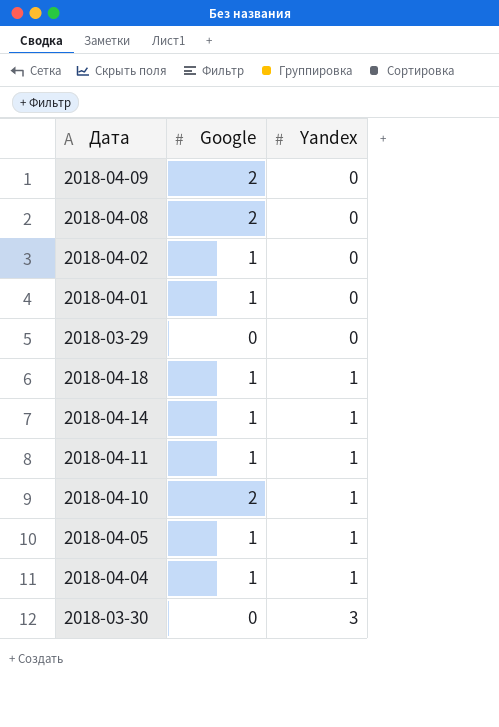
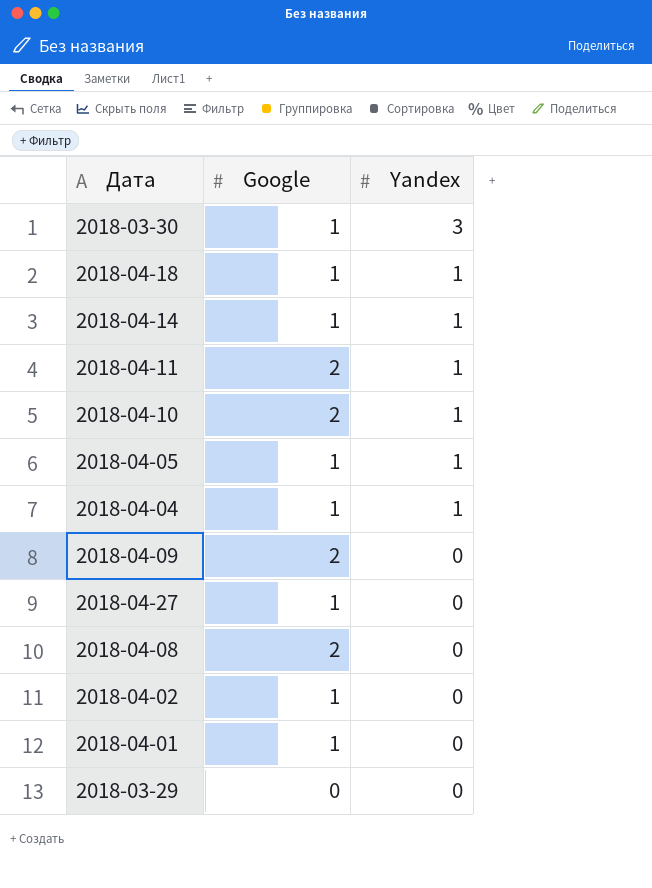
row order: Yandex ascending -> Yandex descending
2018-03-30 | Google: 0 -> 1
2018-04-11 | Google: 1 -> 2
row 2018-04-27: none -> 1 | 0

